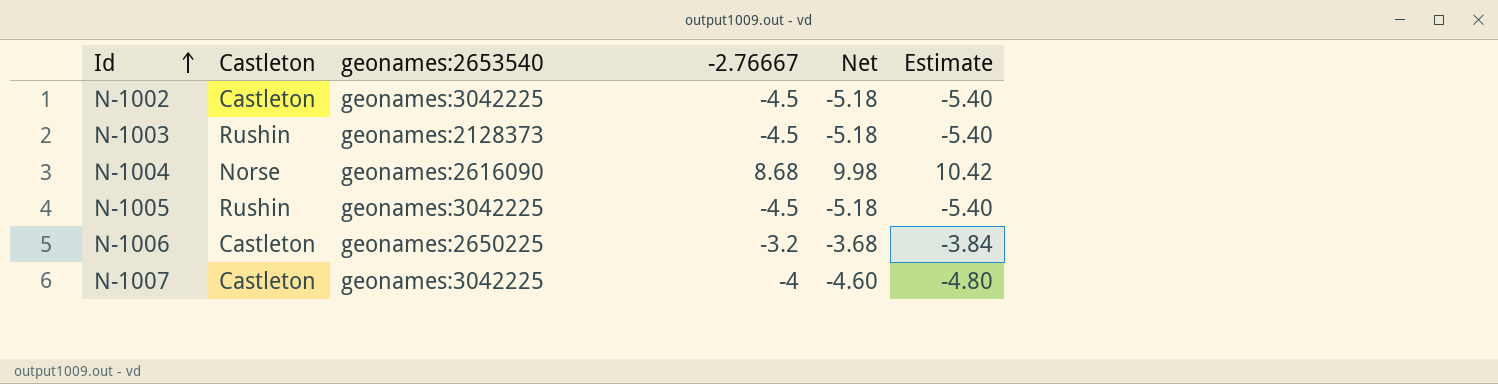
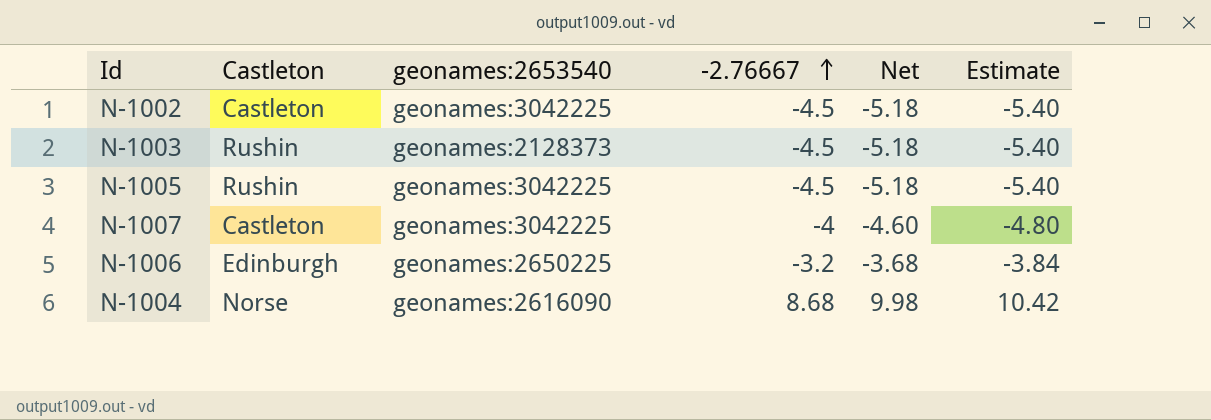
row order: Id ascending -> -2.76667 ascending
N-1006 | Castleton: Castleton -> Edinburgh

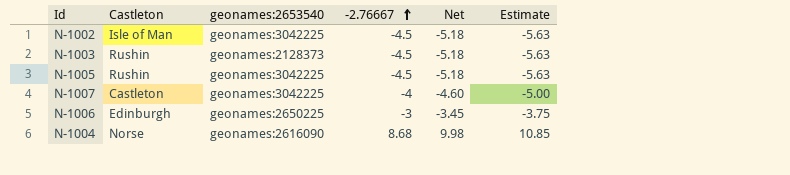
column Estimate | formula: [-2.76667] * 1.2 -> [-2.76667] * 1.25
N-1002 | Castleton: Castleton -> Isle of Man
N-1006 | -2.76667: -3.2 -> -3
N-1006 | Net: -3.68 -> -3.45

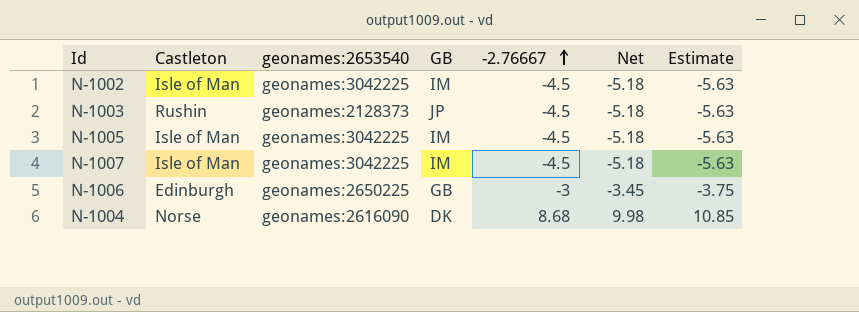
column GB | position: none -> 4
N-1005 | Castleton: Rushin -> Isle of Man
N-1007 | Castleton: Castleton -> Isle of Man
N-1007 | -2.76667: -4 -> -4.5
N-1007 | Net: -4.60 -> -5.18
N-1007 | Estimate: -5.00 -> -5.63

